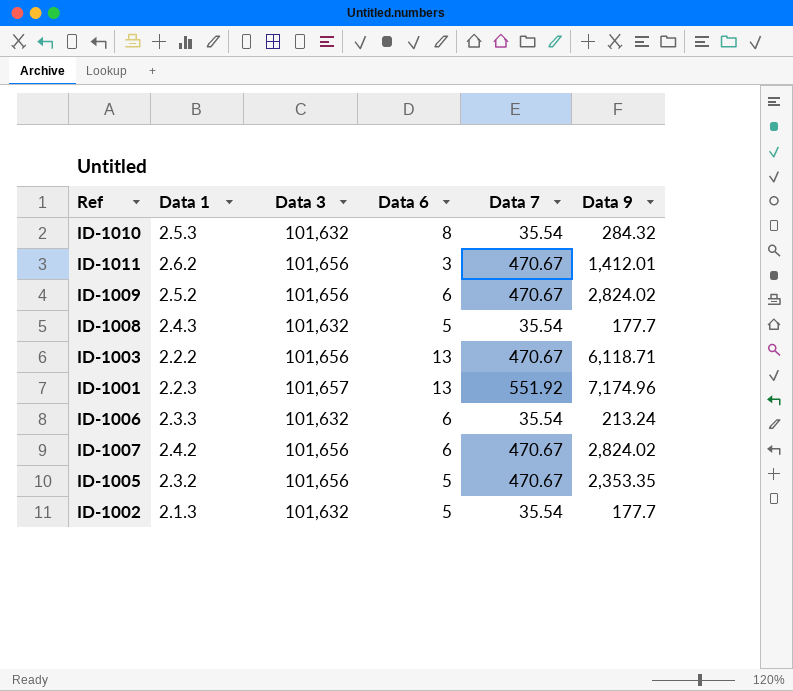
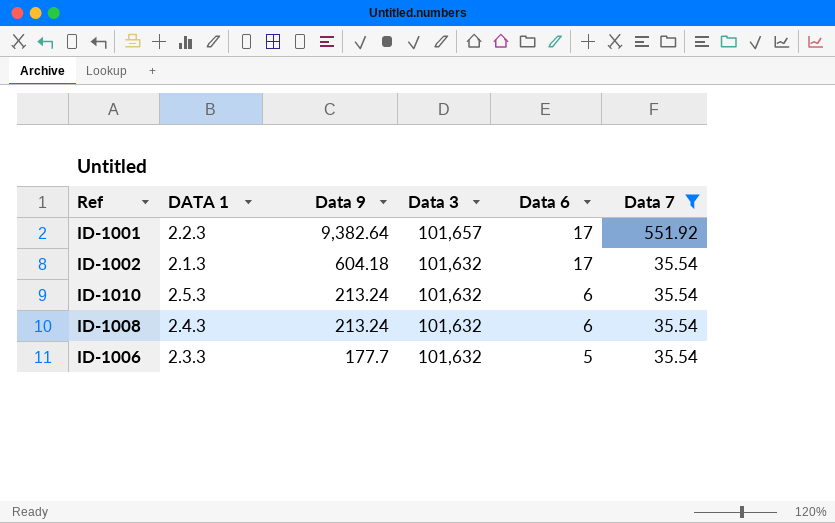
filter: none -> Data 7 != 470.67
row order: none -> Data 9 descending
column name: Data 1 -> DATA 1
column Data 9 | position: 6 -> 3
ID-1001 | Data 9: 7,174.96 -> 9,382.64
ID-1001 | Data 6: 13 -> 17
ID-1002 | Data 9: 177.7 -> 604.18
ID-1002 | Data 6: 5 -> 17
ID-1010 | Data 9: 284.32 -> 213.24
ID-1010 | Data 6: 8 -> 6
ID-1008 | Data 9: 177.7 -> 213.24
ID-1008 | Data 6: 5 -> 6
ID-1006 | Data 9: 213.24 -> 177.7
ID-1006 | Data 6: 6 -> 5

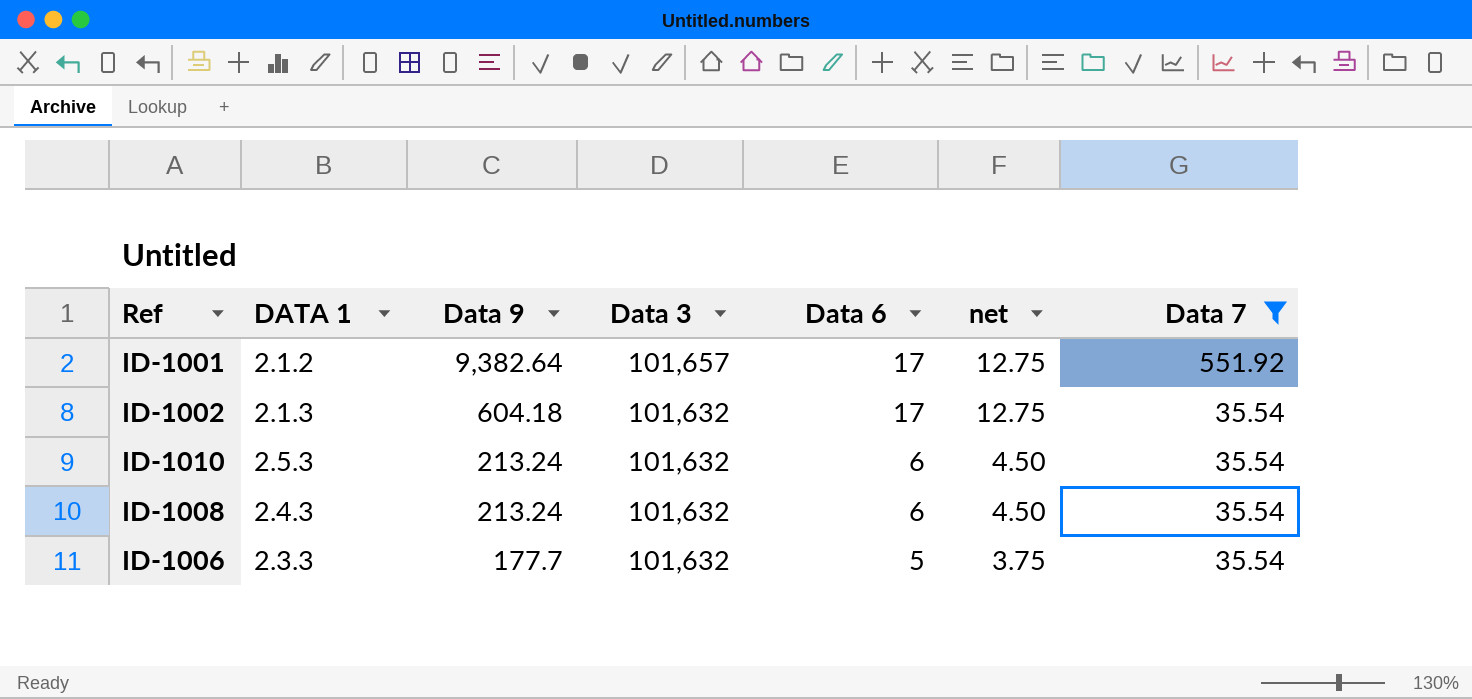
column net | formula: none -> [Data 6] * 0.75
ID-1001 | DATA 1: 2.2.3 -> 2.1.2

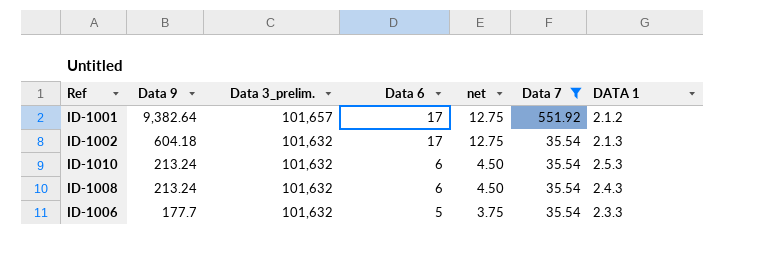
column name: Data 3 -> Data 3_prelim.
column DATA 1 | position: 2 -> 7

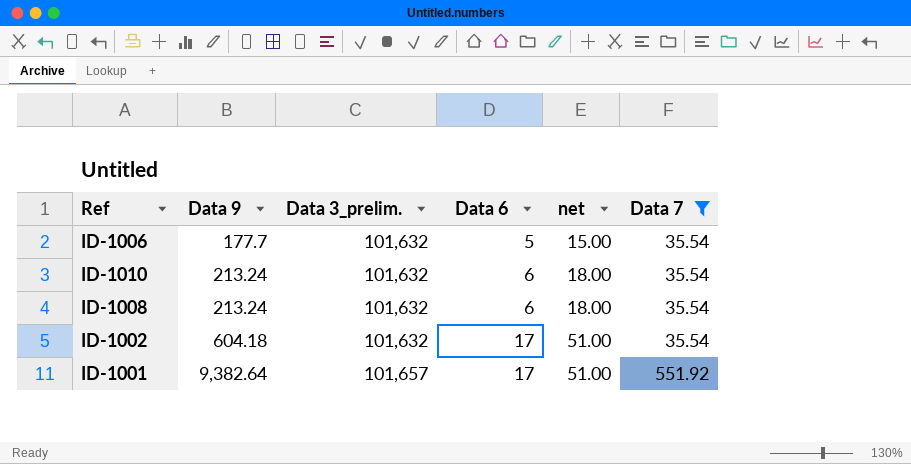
row order: Data 9 descending -> Data 9 ascending
column DATA 1 | position: 7 -> none
column net | formula: [Data 6] * 0.75 -> [Data 6] * 3

